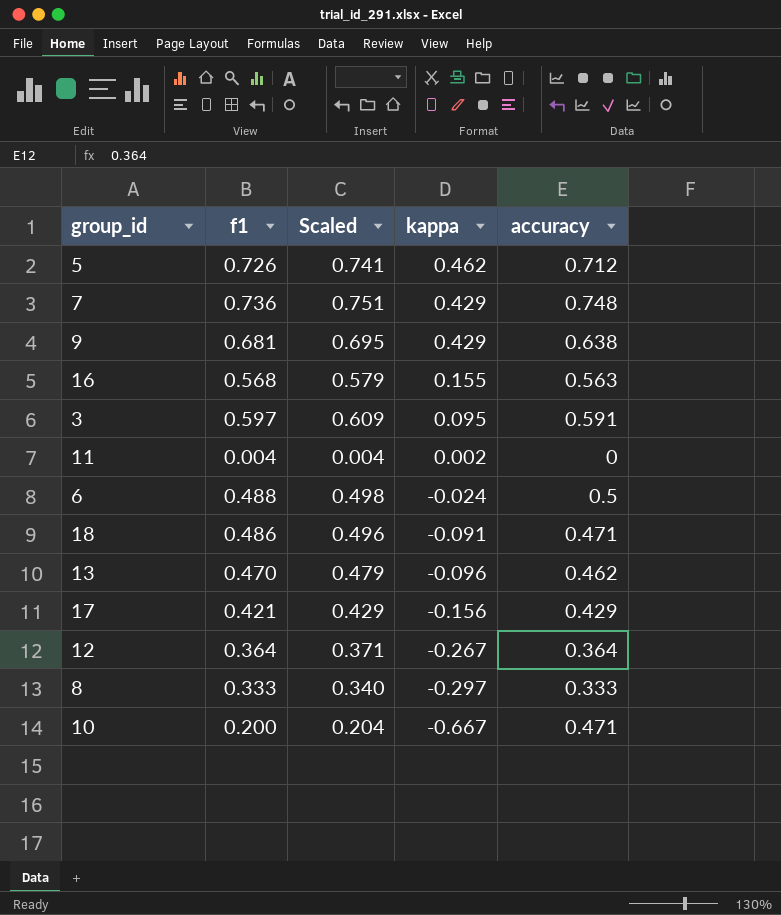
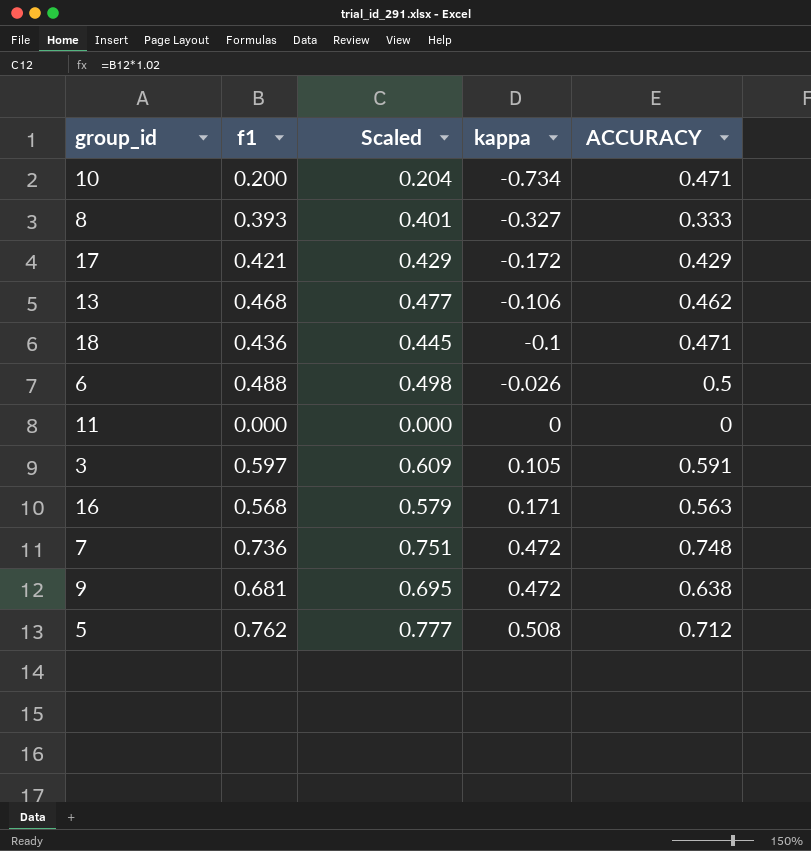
row order: kappa descending -> kappa ascending
column name: accuracy -> ACCURACY
row 12: 0.364 | 0.371 | -0.267 | 0.364 -> none
10 | kappa: -0.667 -> -0.734
8 | f1: 0.333 -> 0.393
8 | Scaled: 0.340 -> 0.401
8 | kappa: -0.297 -> -0.327
17 | kappa: -0.156 -> -0.172
13 | f1: 0.470 -> 0.468
13 | Scaled: 0.479 -> 0.477
13 | kappa: -0.096 -> -0.106
18 | f1: 0.486 -> 0.436
18 | Scaled: 0.496 -> 0.445
18 | kappa: -0.091 -> -0.1
6 | kappa: -0.024 -> -0.026
11 | f1: 0.004 -> 0.000
11 | Scaled: 0.004 -> 0.000
11 | kappa: 0.002 -> 0
3 | kappa: 0.095 -> 0.105
16 | kappa: 0.155 -> 0.171
7 | kappa: 0.429 -> 0.472
9 | kappa: 0.429 -> 0.472
5 | f1: 0.726 -> 0.762
5 | Scaled: 0.741 -> 0.777
5 | kappa: 0.462 -> 0.508

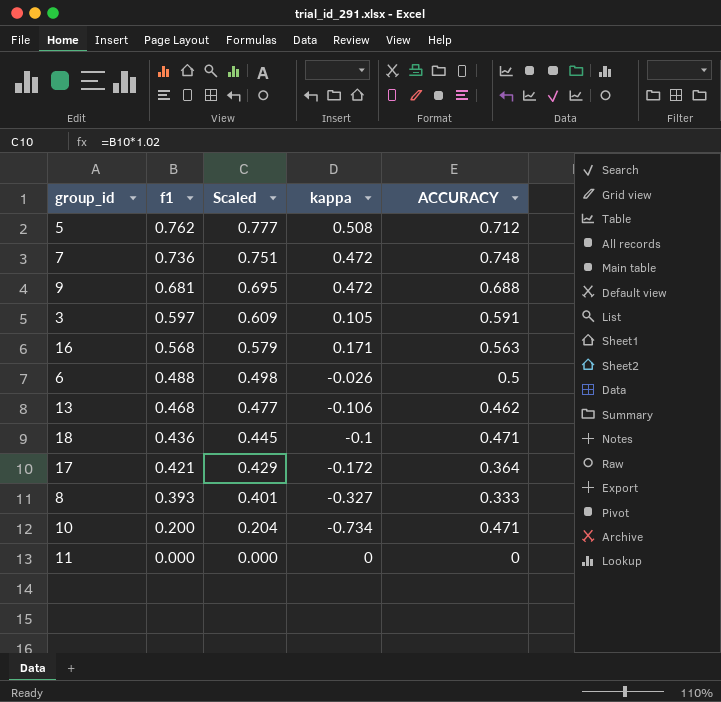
row order: kappa ascending -> f1 descending
9 | ACCURACY: 0.638 -> 0.688
17 | ACCURACY: 0.429 -> 0.364

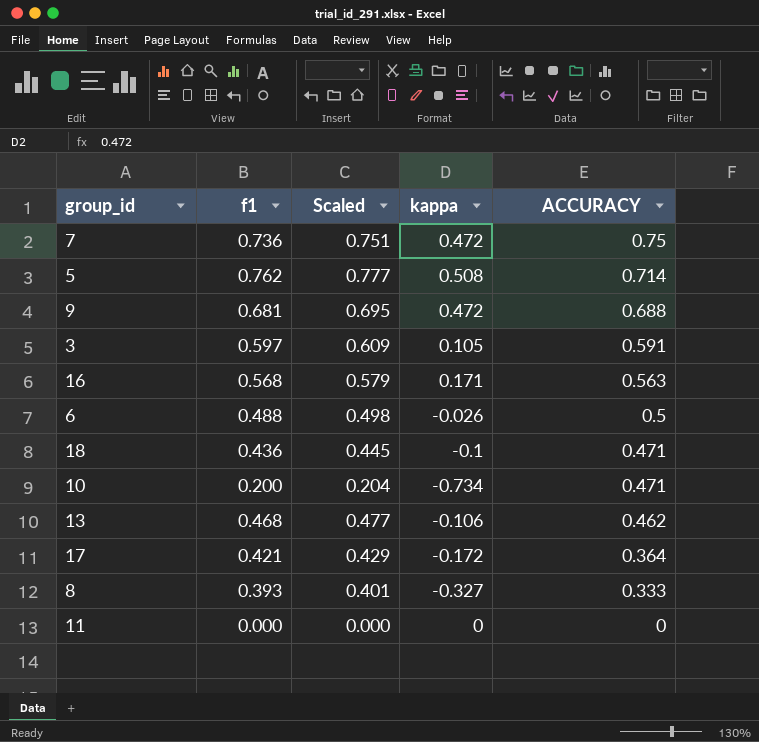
row order: f1 descending -> ACCURACY descending
7 | ACCURACY: 0.748 -> 0.75
5 | ACCURACY: 0.712 -> 0.714

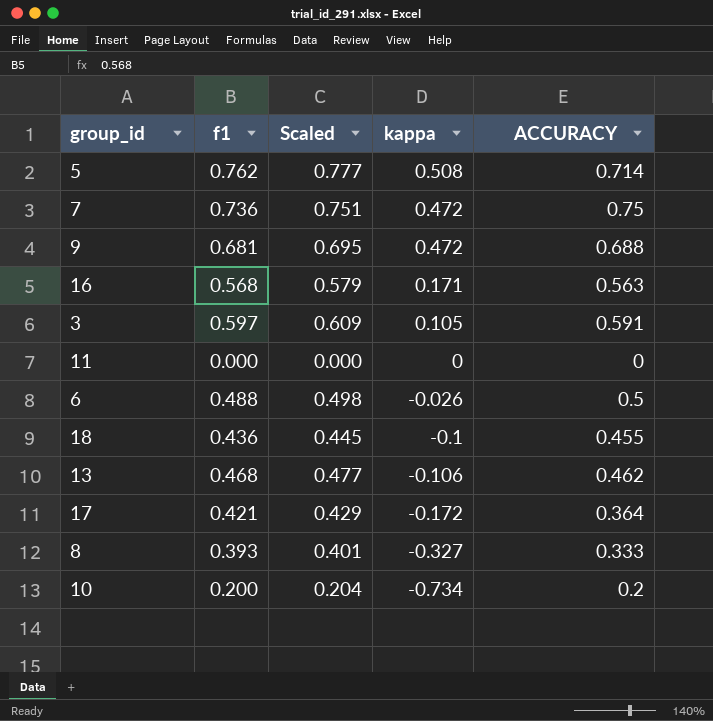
row order: ACCURACY descending -> kappa descending
18 | ACCURACY: 0.471 -> 0.455
10 | ACCURACY: 0.471 -> 0.2

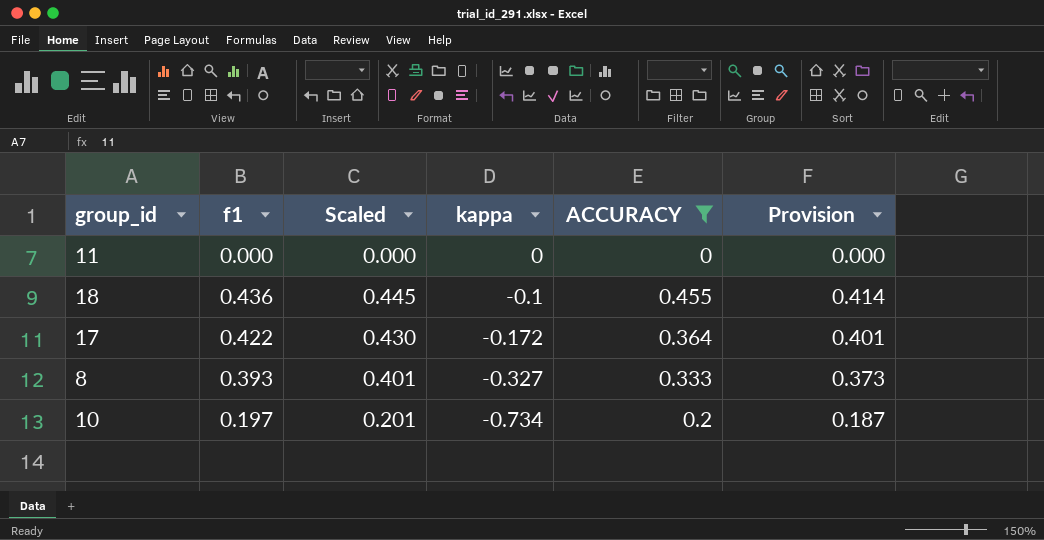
filter: none -> ACCURACY <= 0.455
column Provision | formula: none -> [f1] * 0.95
17 | f1: 0.421 -> 0.422
17 | Scaled: 0.429 -> 0.430
10 | f1: 0.200 -> 0.197
10 | Scaled: 0.204 -> 0.201

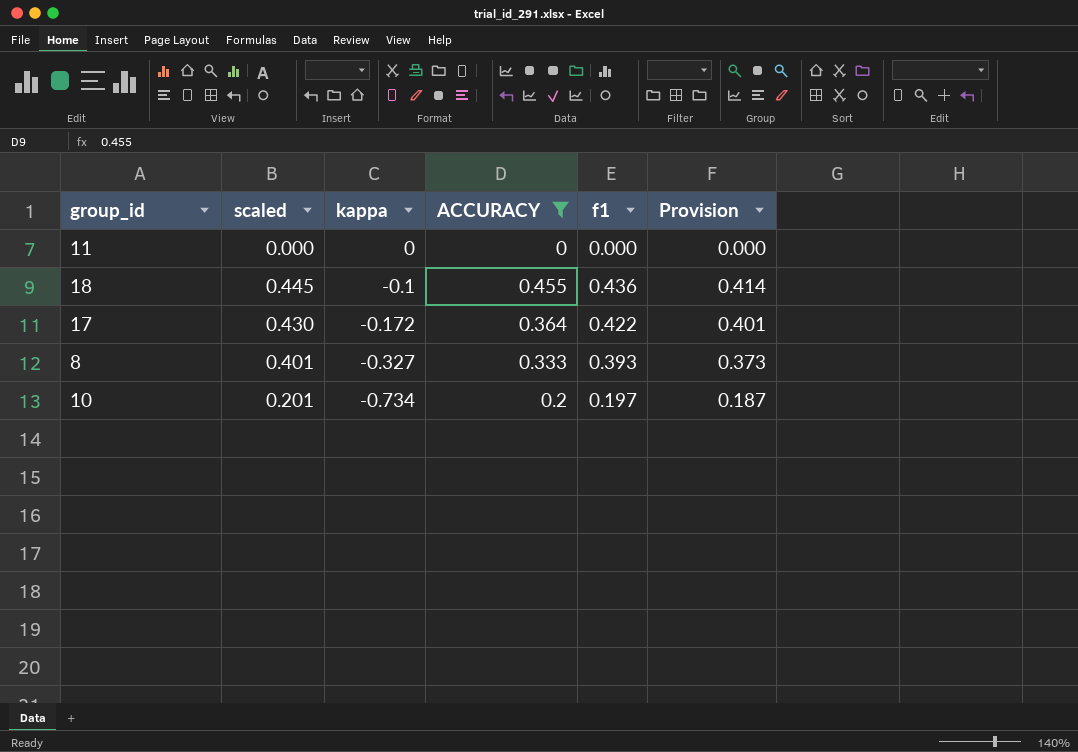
column name: Scaled -> scaled
column f1 | position: 2 -> 5

